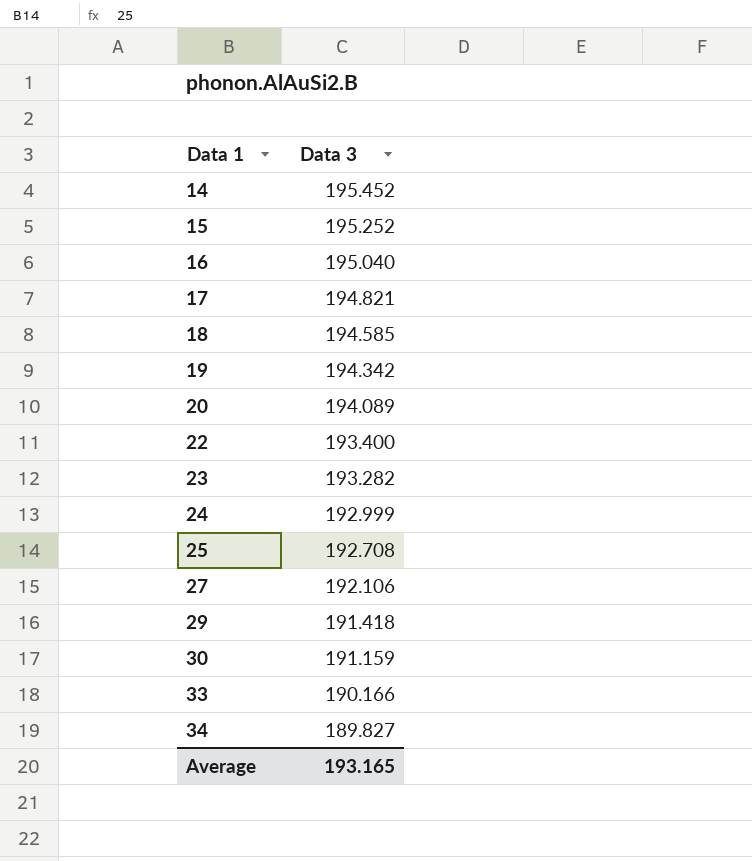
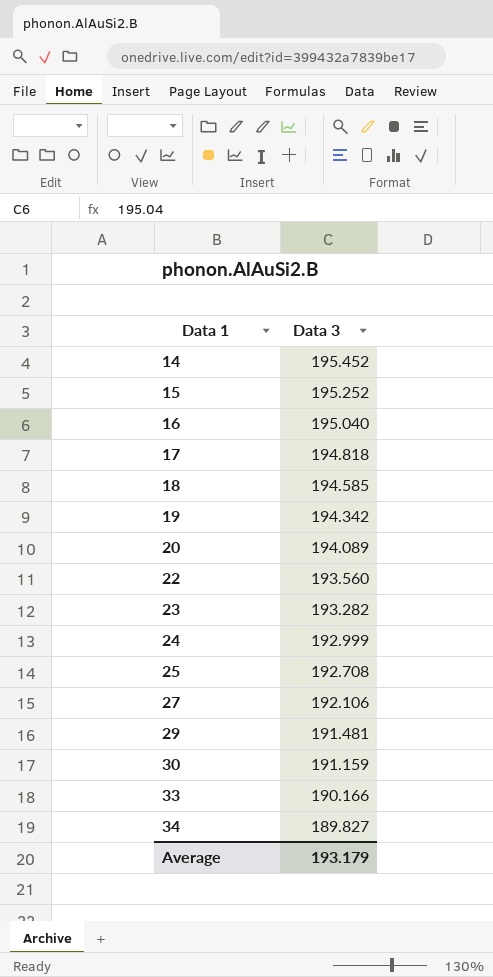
17 | Data 3: 194.821 -> 194.818
22 | Data 3: 193.400 -> 193.560
29 | Data 3: 191.418 -> 191.481
Average | Data 3: 193.165 -> 193.179

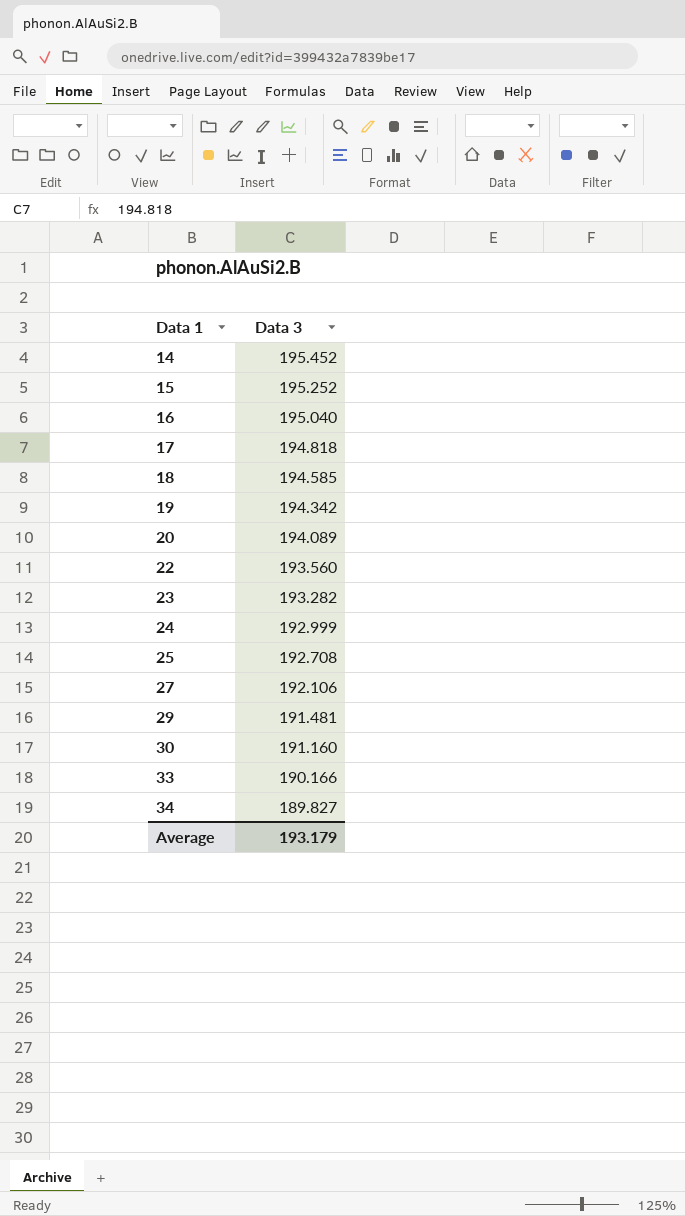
30 | Data 3: 191.159 -> 191.160

